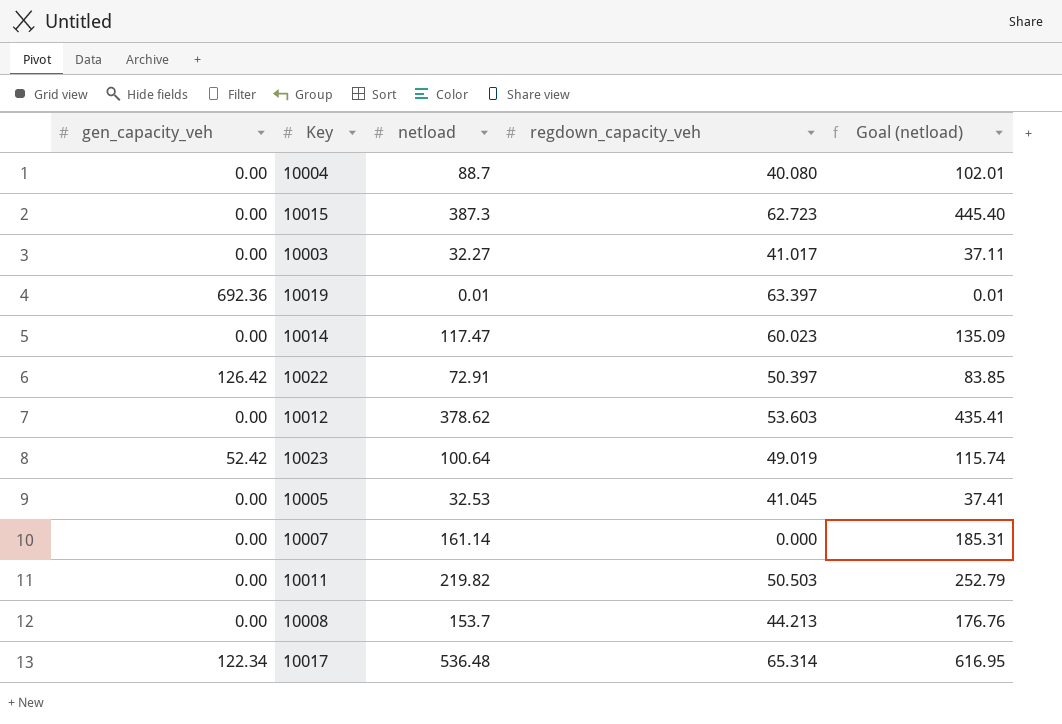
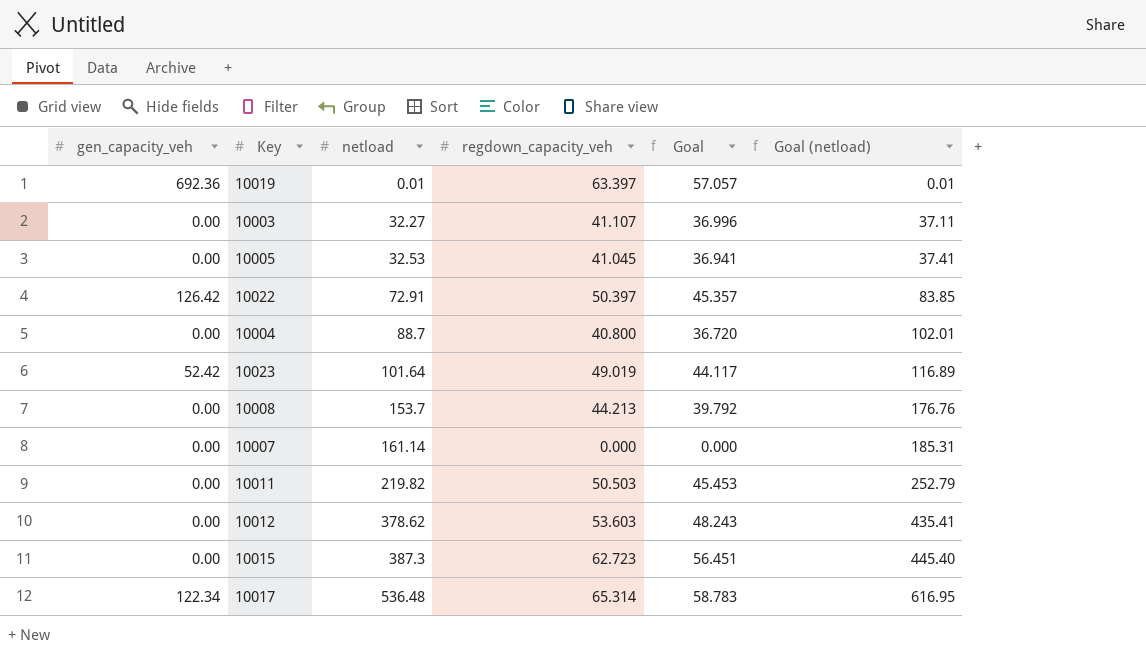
row order: none -> netload ascending
column Goal | formula: none -> [regdown_capacity_veh] * 0.9
row 10014: 0.00 | 117.47 | 60.023 | 135.09 -> none
10003 | regdown_capacity_veh: 41.017 -> 41.107
10004 | regdown_capacity_veh: 40.080 -> 40.800
10023 | netload: 100.64 -> 101.64
10023 | Goal (netload): 115.74 -> 116.89

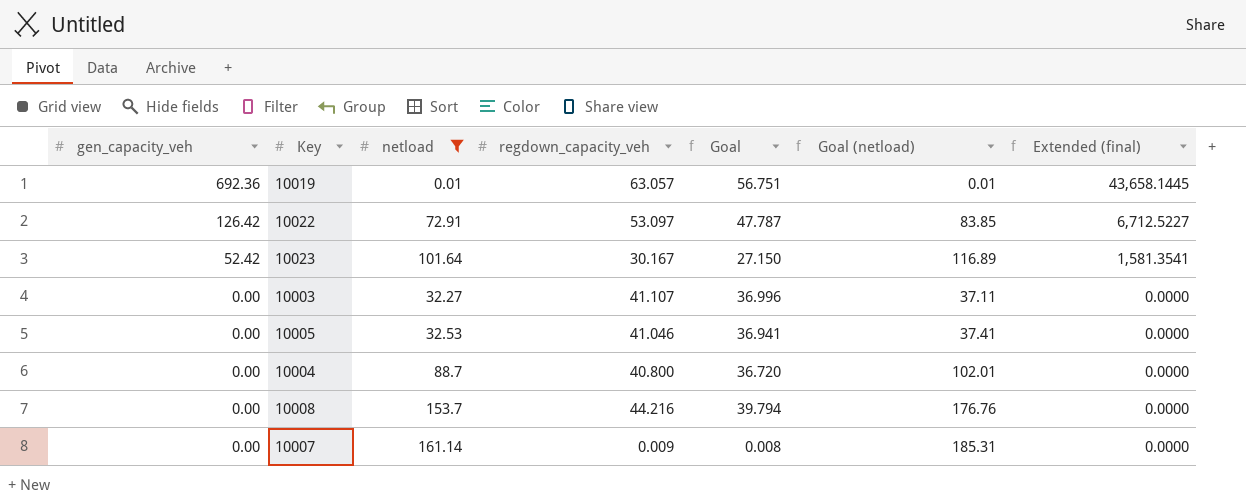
filter: none -> netload <= 161.14
row order: netload ascending -> gen_capacity_veh descending
column Extended (final) | formula: none -> [gen_capacity_veh] * [regdown_capacity_veh]
10019 | regdown_capacity_veh: 63.397 -> 63.057
10019 | Goal: 57.057 -> 56.751
10022 | regdown_capacity_veh: 50.397 -> 53.097
10022 | Goal: 45.357 -> 47.787
10023 | regdown_capacity_veh: 49.019 -> 30.167
10023 | Goal: 44.117 -> 27.150
10005 | regdown_capacity_veh: 41.045 -> 41.046
10008 | regdown_capacity_veh: 44.213 -> 44.216
10008 | Goal: 39.792 -> 39.794
10007 | regdown_capacity_veh: 0.000 -> 0.009
10007 | Goal: 0.000 -> 0.008

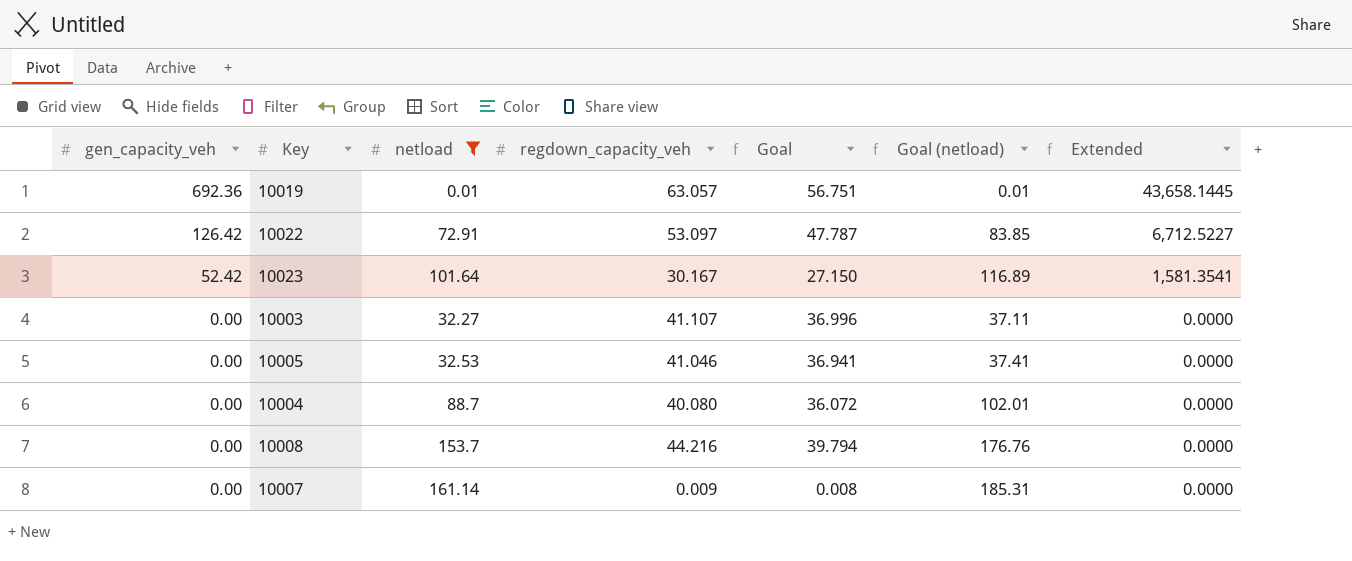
column name: Extended (final) -> Extended
10004 | regdown_capacity_veh: 40.800 -> 40.080
10004 | Goal: 36.720 -> 36.072

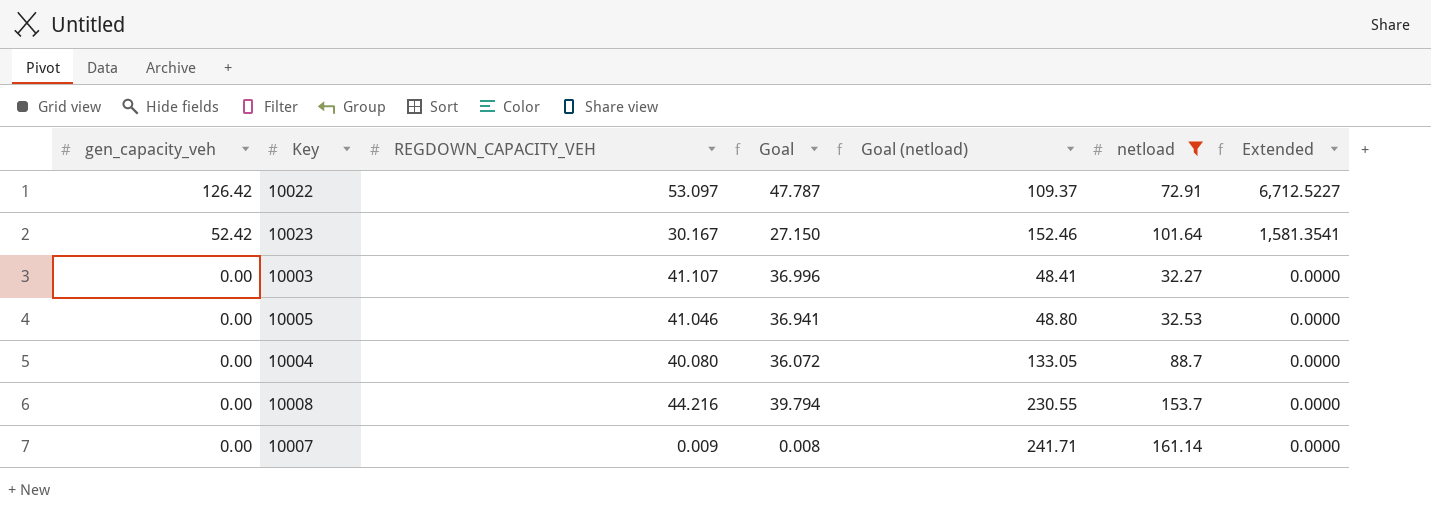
column name: regdown_capacity_veh -> REGDOWN_CAPACITY_VEH
column Goal (netload) | formula: [netload] * 1.15 -> [netload] * 1.5
column netload | position: 3 -> 6
row 10019: 692.36 | 0.01 | 63.057 | 56.751 | 0.01 | 43,658.1445 -> none

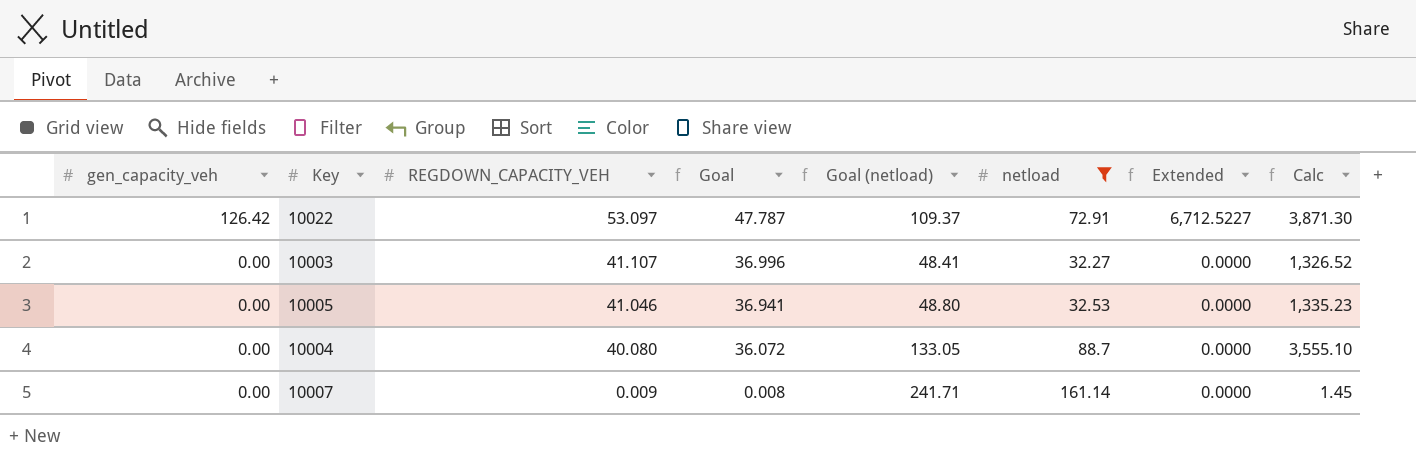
column Calc | formula: none -> [REGDOWN_CAPACITY_VEH] * [netload]
row 10023: 52.42 | 30.167 | 27.150 | 152.46 | 101.64 | 1,581.3541 -> none
row 10008: 0.00 | 44.216 | 39.794 | 230.55 | 153.7 | 0.0000 -> none

